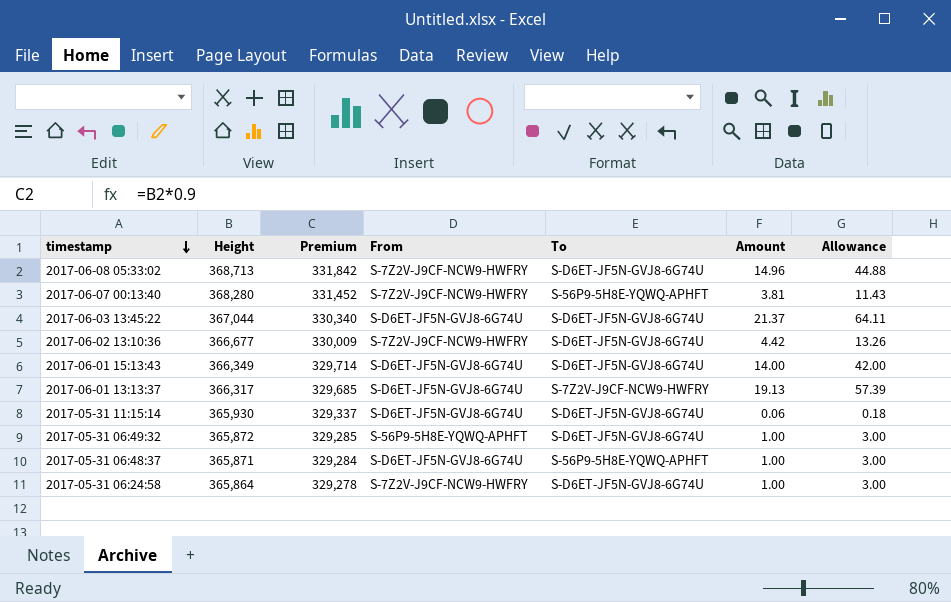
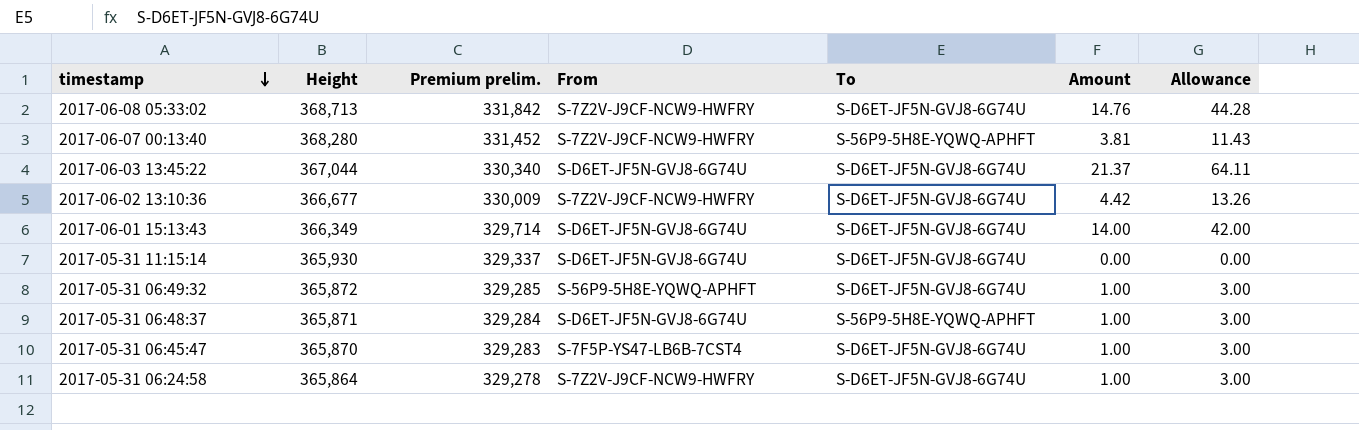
column name: Premium -> Premium prelim.
row 2017-06-01 13:13:37: 366,317 | 329,685 | S-D6ET-JF5N-GVJ8-6G74U | S-7Z2V-J9CF-NCW9-HWFRY | 19.13 | 57.39 -> none
2017-06-08 05:33:02 | Amount: 14.96 -> 14.76
2017-06-08 05:33:02 | Allowance: 44.88 -> 44.28
2017-05-31 11:15:14 | Amount: 0.06 -> 0.00
2017-05-31 11:15:14 | Allowance: 0.18 -> 0.00
row 2017-05-31 06:45:47: none -> 365,870 | 329,283 | S-7F5P-YS47-LB6B-7CST4 | S-D6ET-JF5N-GVJ8-6G74U | 1.00 | 3.00

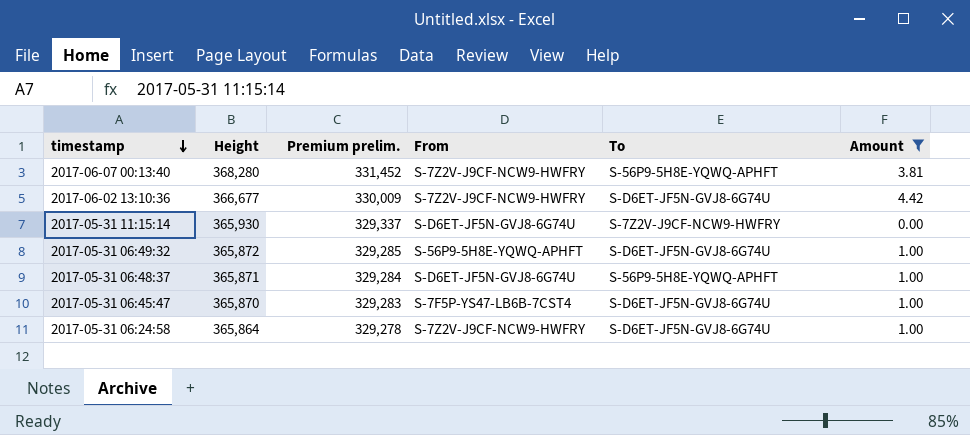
filter: none -> Amount <= 4.42
column Allowance | formula: [Amount] * 3 -> none
2017-05-31 11:15:14 | To: S-D6ET-JF5N-GVJ8-6G74U -> S-7Z2V-J9CF-NCW9-HWFRY

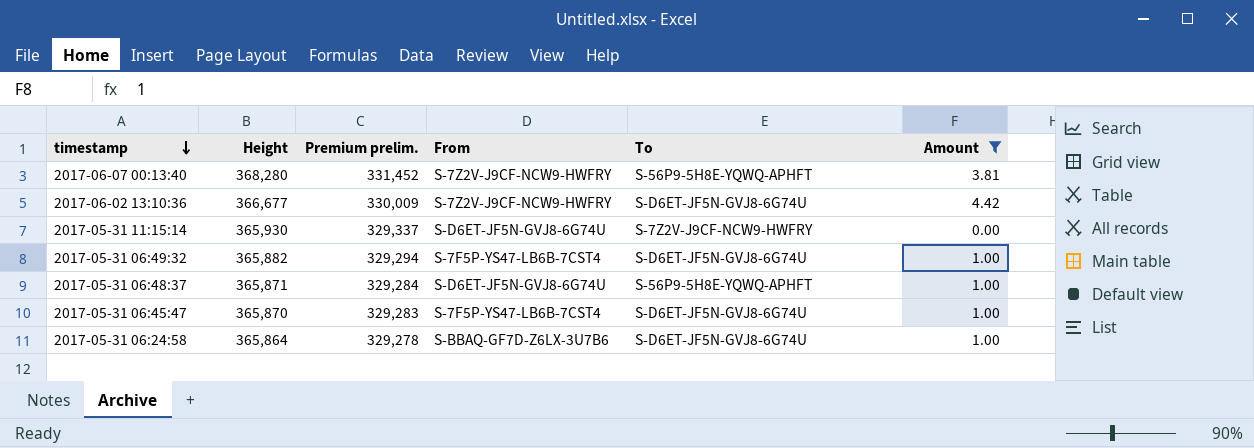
2017-05-31 06:49:32 | Height: 365,872 -> 365,882
2017-05-31 06:49:32 | Premium prelim.: 329,285 -> 329,294
2017-05-31 06:49:32 | From: S-56P9-5H8E-YQWQ-APHFT -> S-7F5P-YS47-LB6B-7CST4
2017-05-31 06:24:58 | From: S-7Z2V-J9CF-NCW9-HWFRY -> S-BBAQ-GF7D-Z6LX-3U7B6

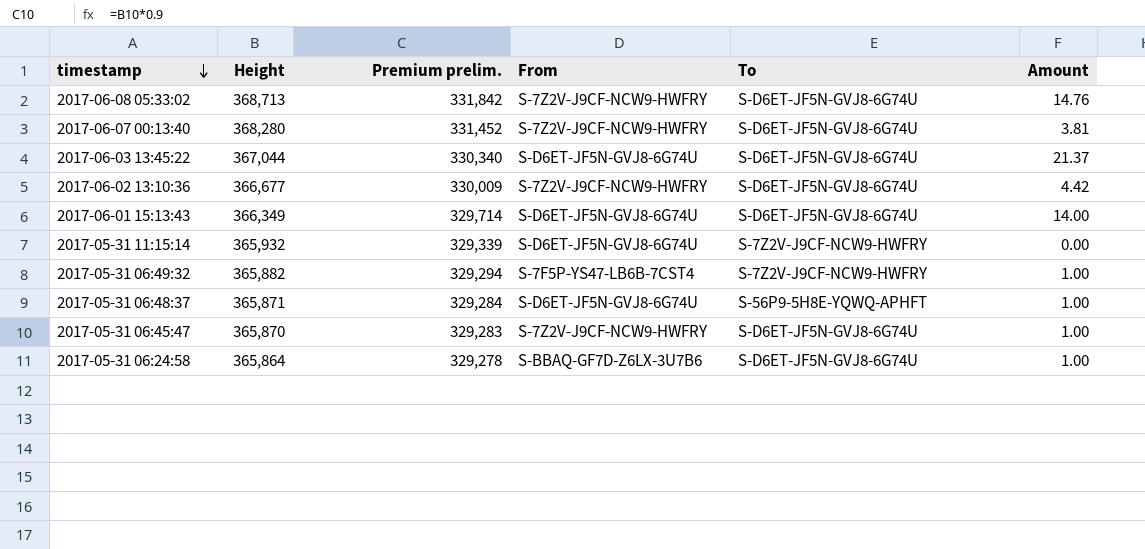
filter: Amount <= 4.42 -> none
2017-06-07 00:13:40 | To: S-56P9-5H8E-YQWQ-APHFT -> S-D6ET-JF5N-GVJ8-6G74U
2017-05-31 11:15:14 | Height: 365,930 -> 365,932
2017-05-31 11:15:14 | Premium prelim.: 329,337 -> 329,339
2017-05-31 06:49:32 | To: S-D6ET-JF5N-GVJ8-6G74U -> S-7Z2V-J9CF-NCW9-HWFRY
2017-05-31 06:45:47 | From: S-7F5P-YS47-LB6B-7CST4 -> S-7Z2V-J9CF-NCW9-HWFRY

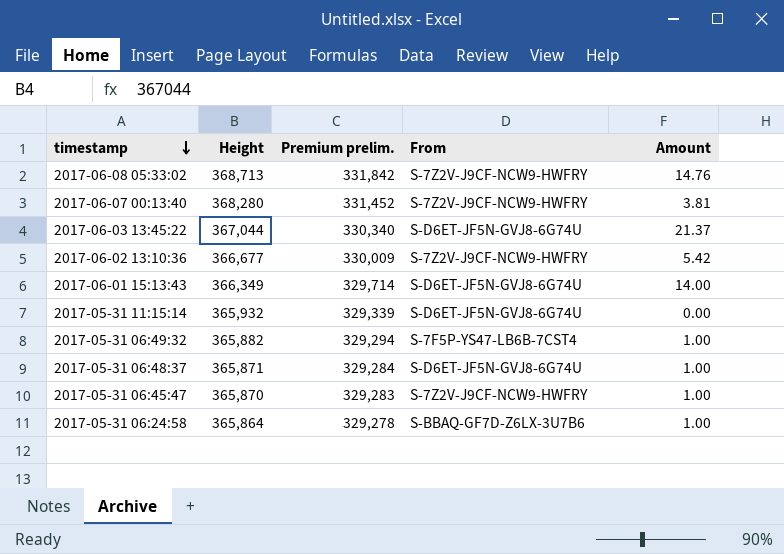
column To | position: 5 -> none
2017-06-02 13:10:36 | Amount: 4.42 -> 5.42

